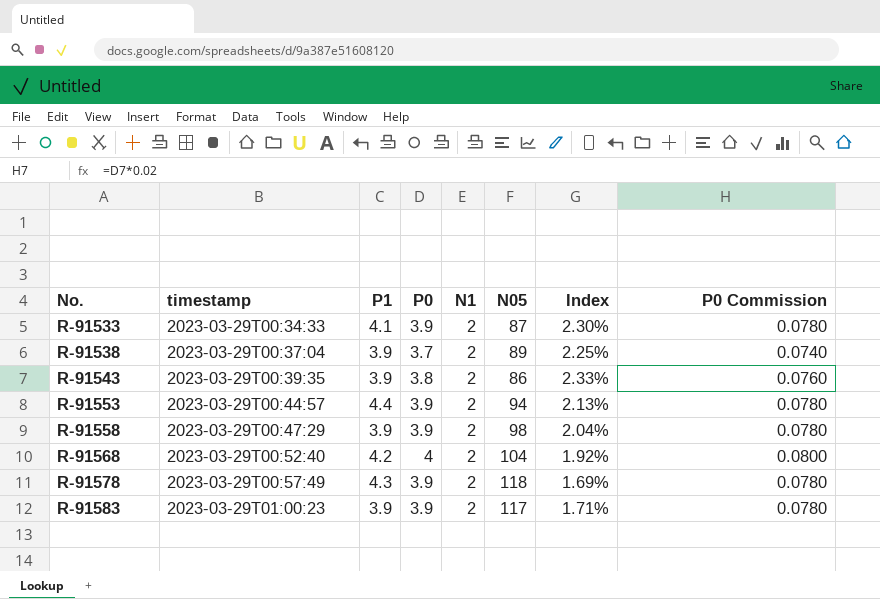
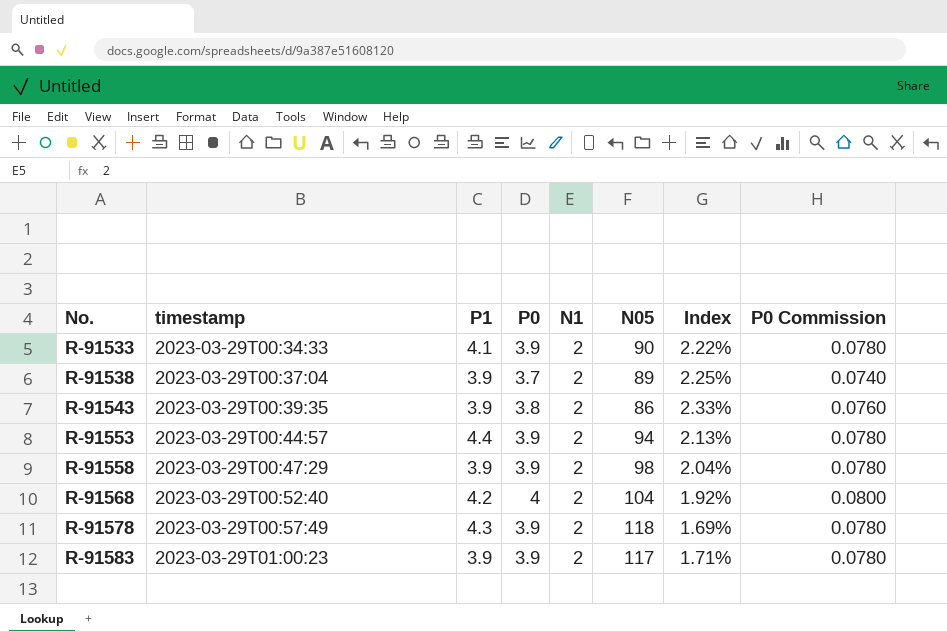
R-91533 | N05: 87 -> 90
R-91533 | Index: 2.30% -> 2.22%

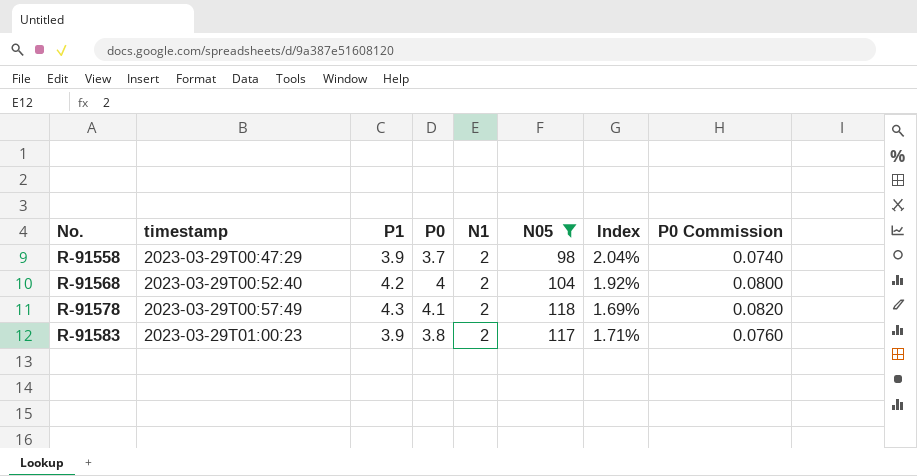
filter: none -> N05 >= 98
R-91558 | P0: 3.9 -> 3.7
R-91558 | P0 Commission: 0.0780 -> 0.0740
R-91578 | P0: 3.9 -> 4.1
R-91578 | P0 Commission: 0.0780 -> 0.0820
R-91583 | P0: 3.9 -> 3.8
R-91583 | P0 Commission: 0.0780 -> 0.0760

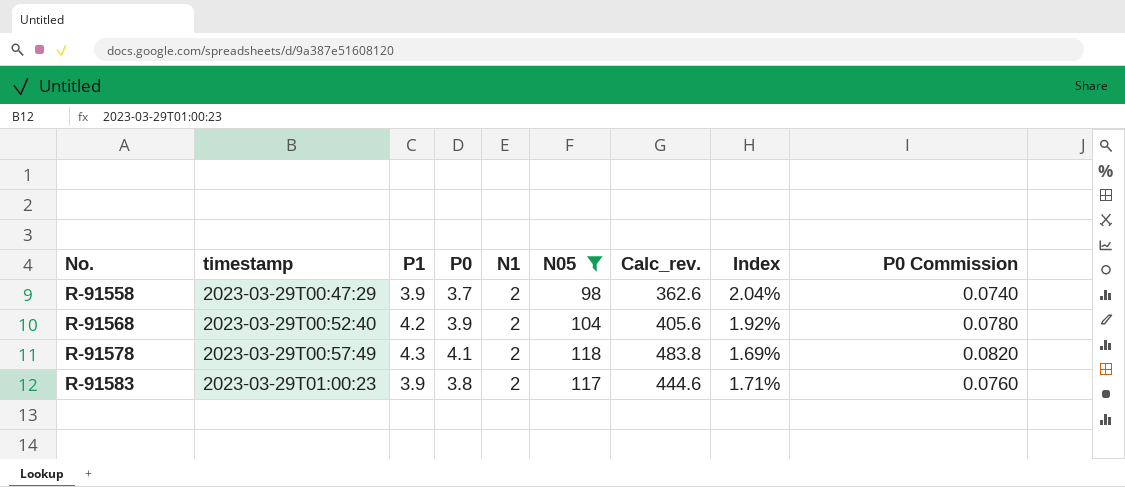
column Calc_rev. | formula: none -> [P0] * [N05]
R-91568 | P0: 4 -> 3.9
R-91568 | P0 Commission: 0.0800 -> 0.0780

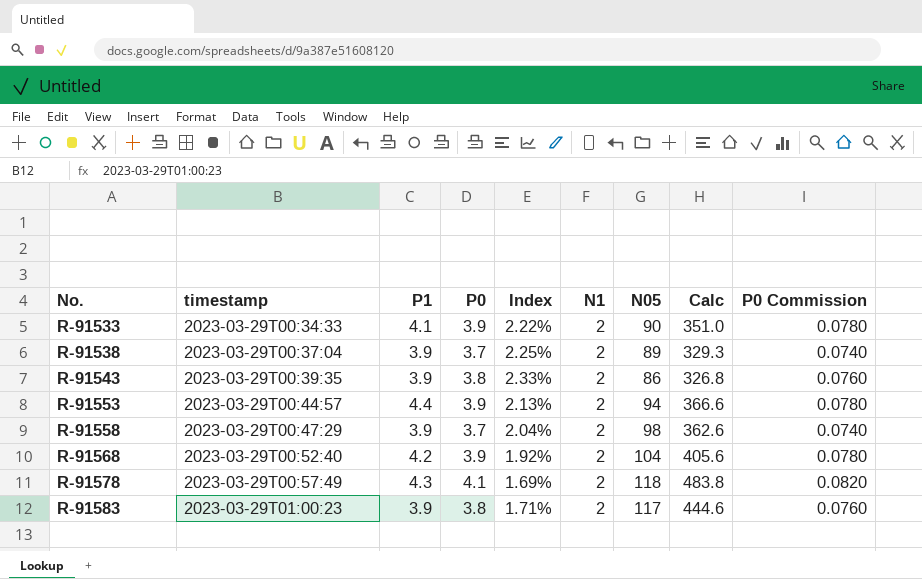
filter: N05 >= 98 -> none
column Index | position: 8 -> 5
column name: Calc_rev. -> Calc

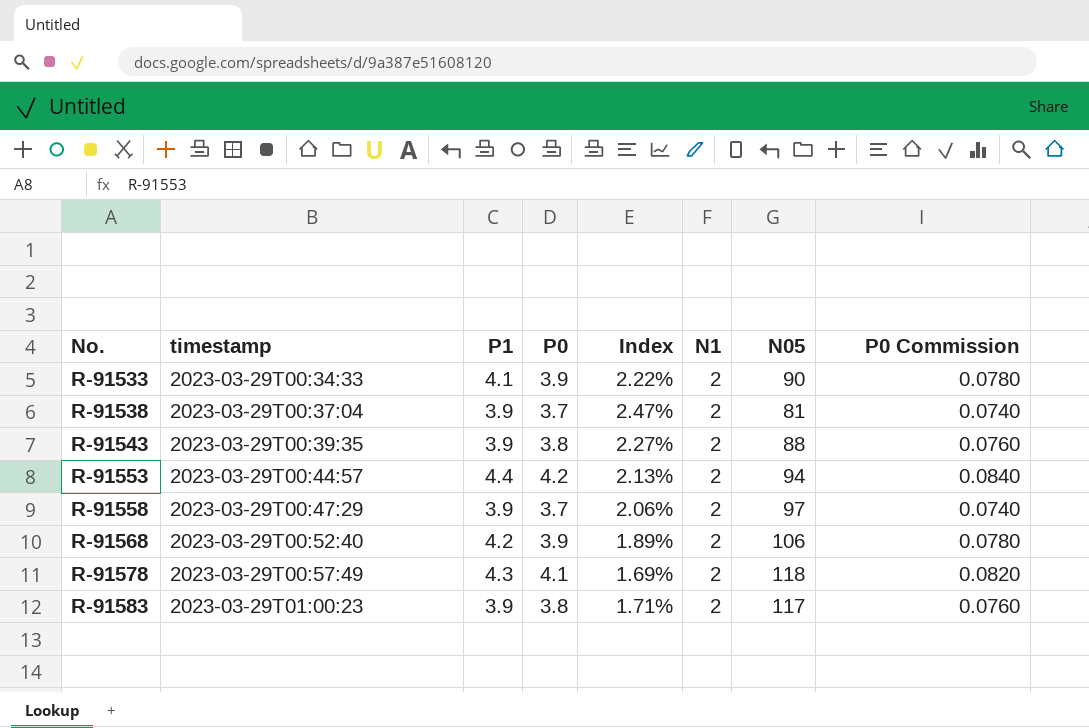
column Calc | formula: [P0] * [N05] -> none
R-91538 | Index: 2.25% -> 2.47%
R-91538 | N05: 89 -> 81
R-91543 | Index: 2.33% -> 2.27%
R-91543 | N05: 86 -> 88
R-91553 | P0: 3.9 -> 4.2
R-91553 | P0 Commission: 0.0780 -> 0.0840
R-91558 | Index: 2.04% -> 2.06%
R-91558 | N05: 98 -> 97
R-91568 | Index: 1.92% -> 1.89%
R-91568 | N05: 104 -> 106

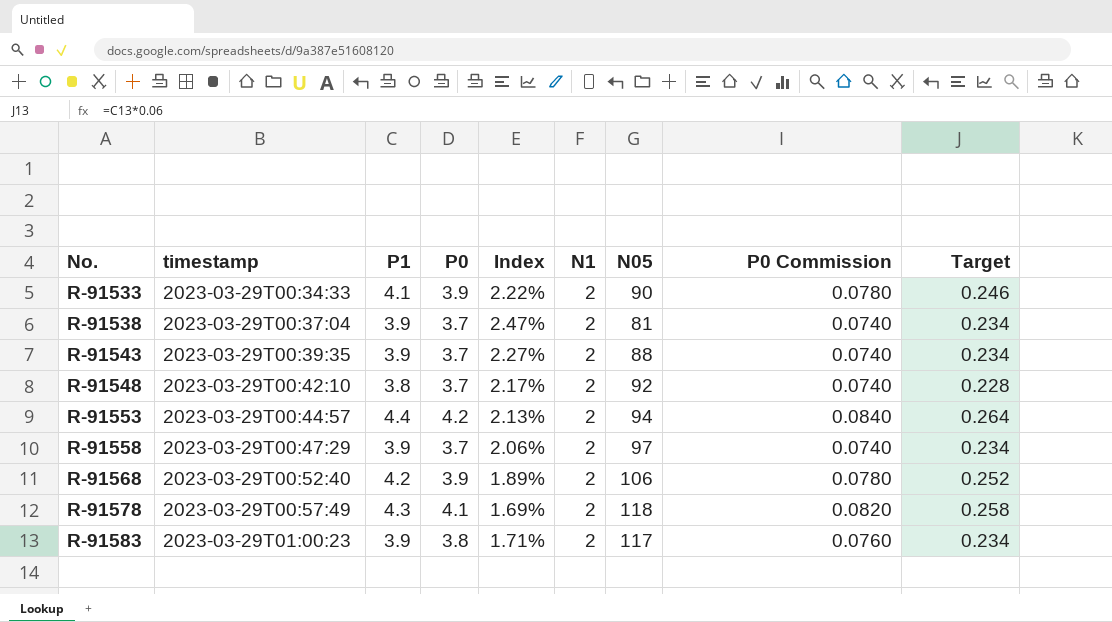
column Target | formula: none -> [P1] * 0.06
R-91543 | P0: 3.8 -> 3.7
R-91543 | P0 Commission: 0.0760 -> 0.0740
row R-91548: none -> 2023-03-29T00:42:10 | 3.8 | 3.7 | 2.17% | 2 | 92 | 0.0740 | 0.228

